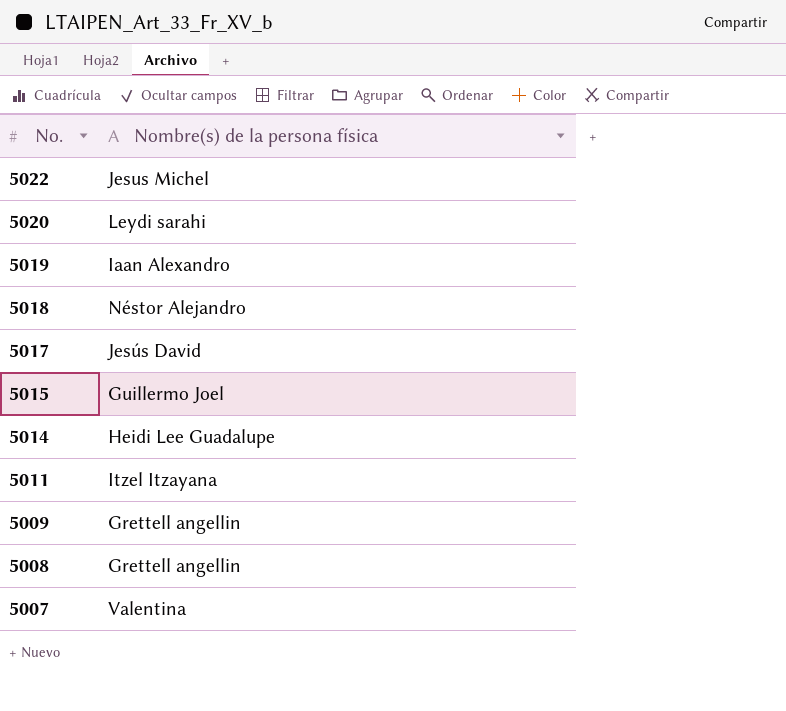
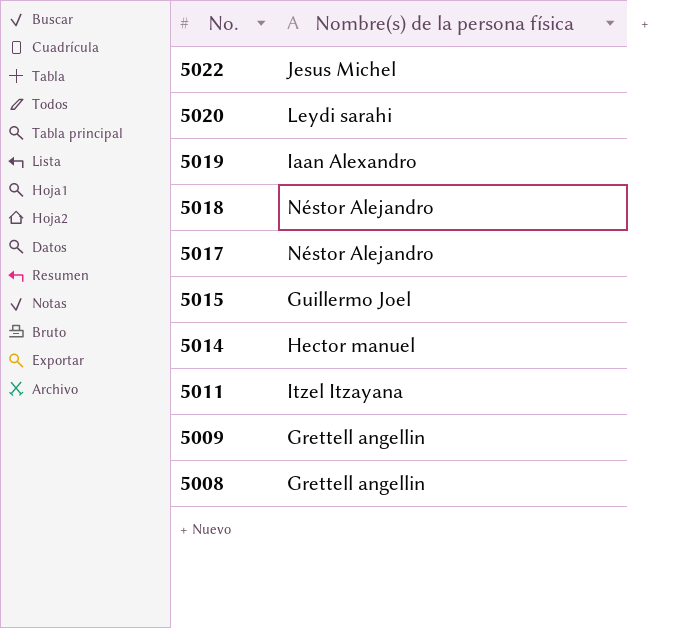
row 5007: Valentina -> none
5017 | Nombre(s) de la persona física: Jesús David -> Néstor Alejandro
5014 | Nombre(s) de la persona física: Heidi Lee Guadalupe -> Hector manuel

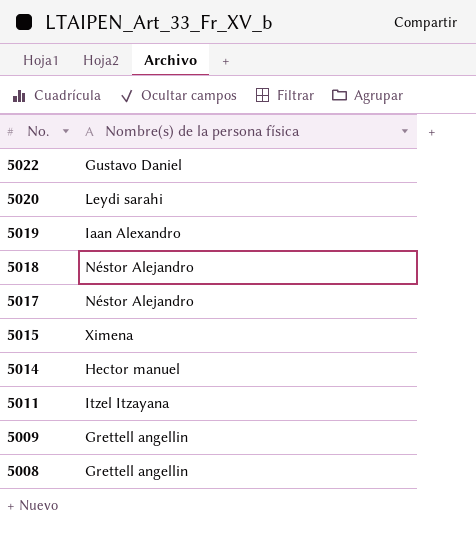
5022 | Nombre(s) de la persona física: Jesus Michel -> Gustavo Daniel
5015 | Nombre(s) de la persona física: Guillermo Joel -> Ximena

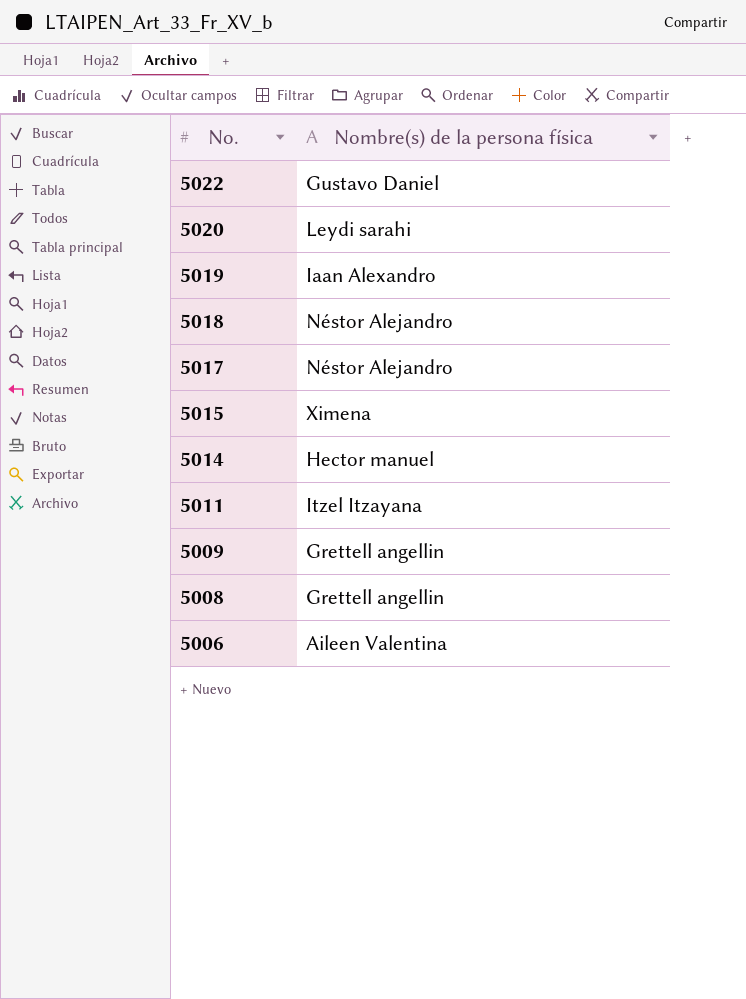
row 5006: none -> Aileen Valentina

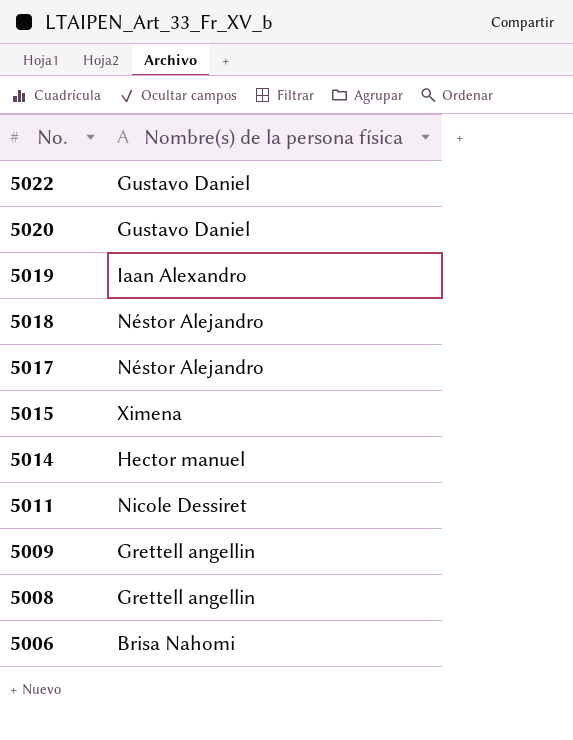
5020 | Nombre(s) de la persona física: Leydi sarahi -> Gustavo Daniel
5011 | Nombre(s) de la persona física: Itzel Itzayana -> Nicole Dessiret
5006 | Nombre(s) de la persona física: Aileen Valentina -> Brisa Nahomi

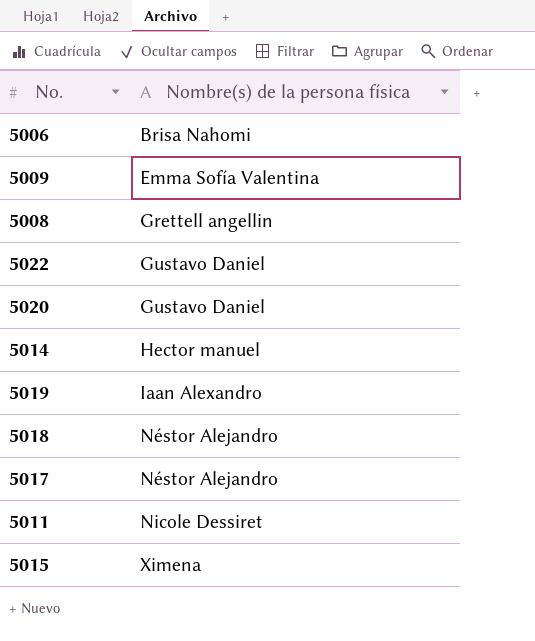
row order: No. descending -> Nombre(s) de la persona física ascending
5009 | Nombre(s) de la persona física: Grettell angellin -> Emma Sofía Valentina

